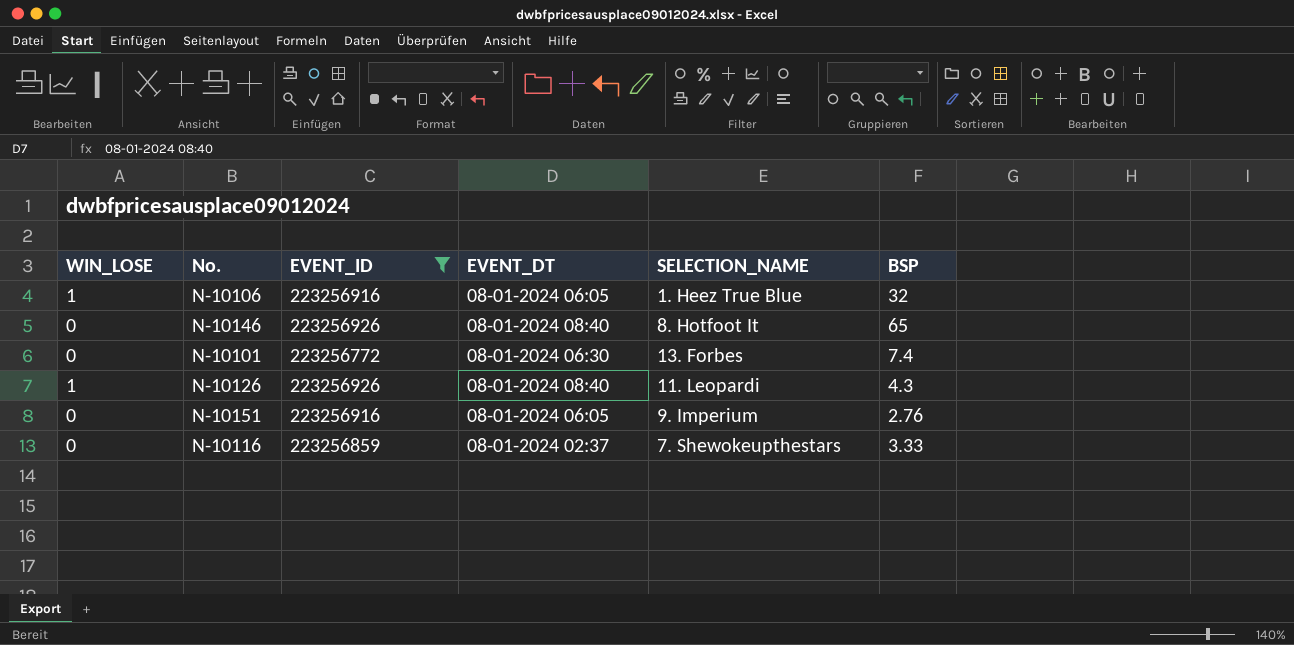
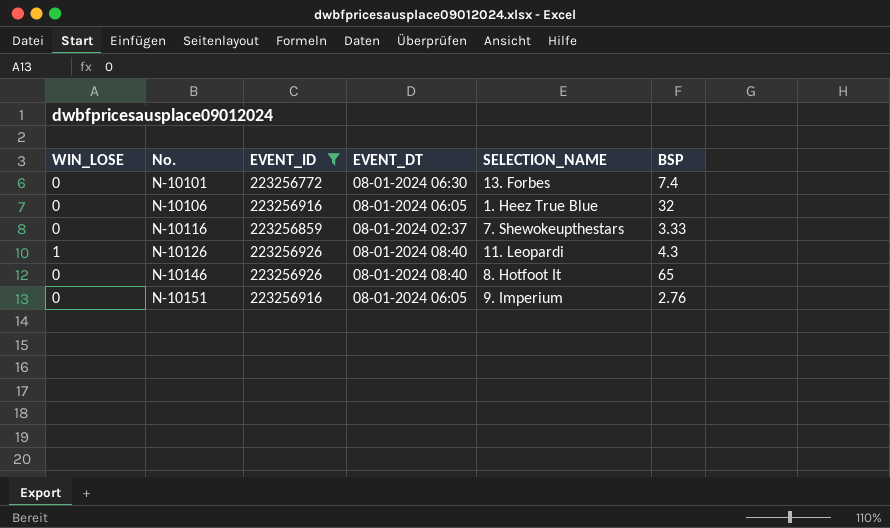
row order: none -> No. ascending
N-10106 | WIN_LOSE: 1 -> 0

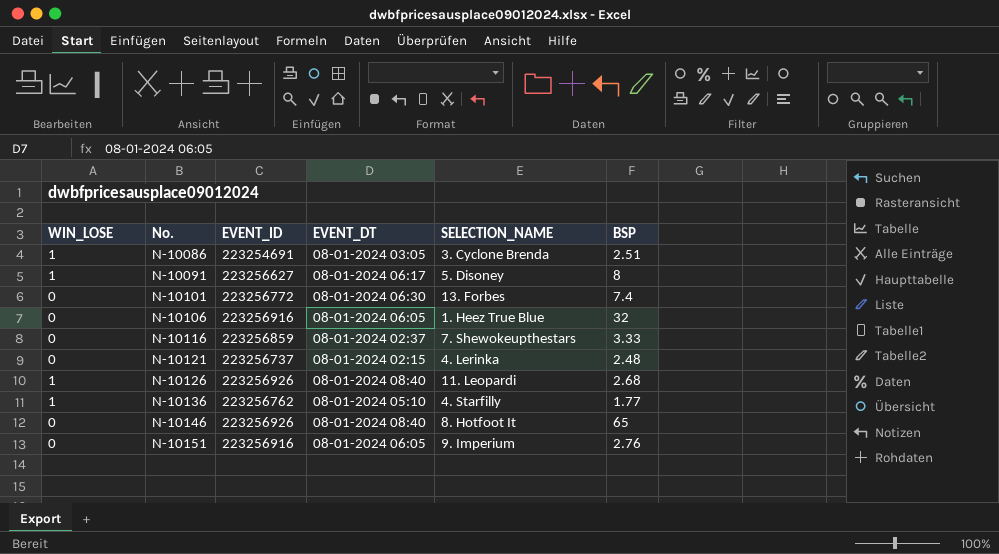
filter: EVENT_ID >= 223256772 -> none
N-10126 | BSP: 4.3 -> 2.68

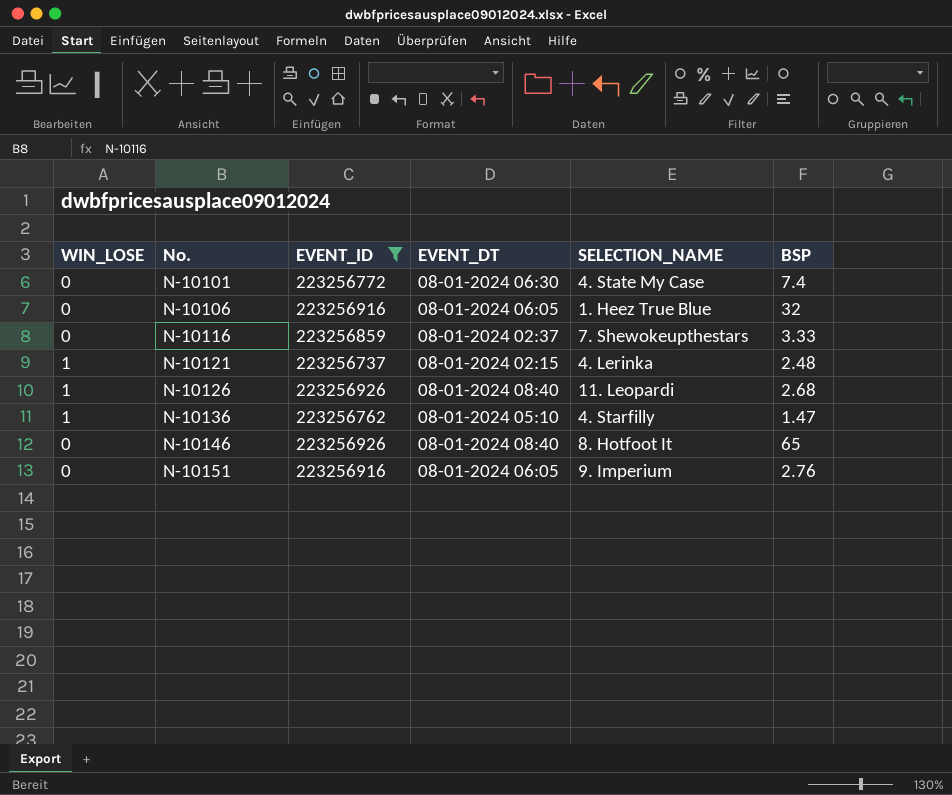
filter: none -> EVENT_ID >= 223256737
N-10101 | SELECTION_NAME: 13. Forbes -> 4. State My Case
N-10121 | WIN_LOSE: 0 -> 1
N-10136 | BSP: 1.77 -> 1.47

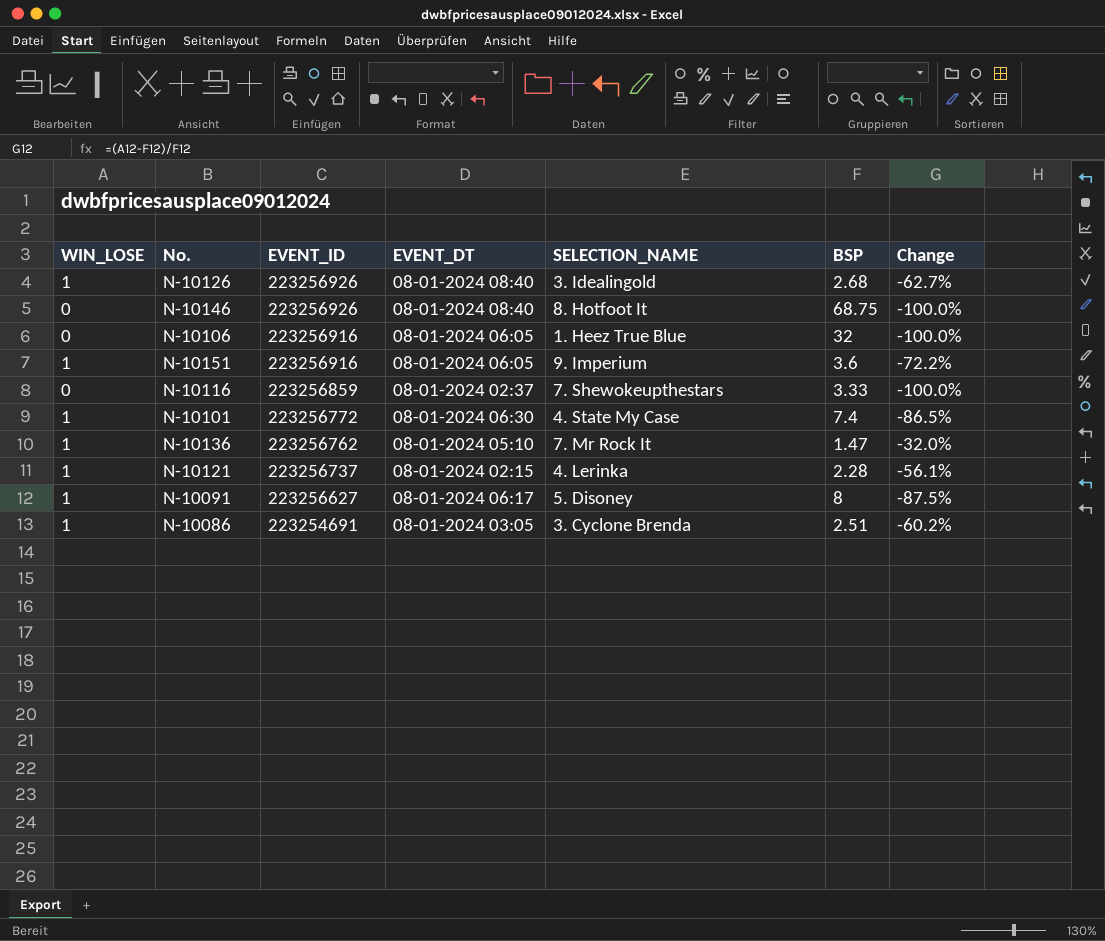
filter: EVENT_ID >= 223256737 -> none
row order: No. ascending -> EVENT_ID descending
column Change | formula: none -> ([WIN_LOSE] - [BSP]) / [BSP]
N-10126 | SELECTION_NAME: 11. Leopardi -> 3. Idealingold
N-10146 | BSP: 65 -> 68.75
N-10151 | WIN_LOSE: 0 -> 1
N-10151 | BSP: 2.76 -> 3.6
N-10101 | WIN_LOSE: 0 -> 1
N-10136 | SELECTION_NAME: 4. Starfilly -> 7. Mr Rock It
N-10121 | BSP: 2.48 -> 2.28

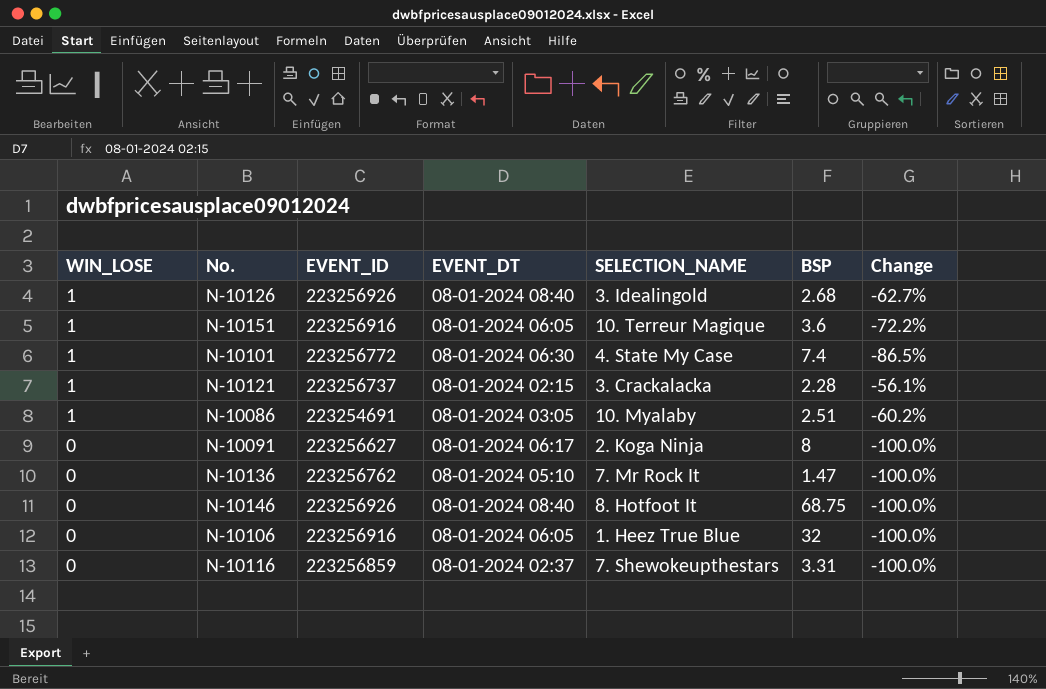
row order: EVENT_ID descending -> WIN_LOSE descending
N-10151 | SELECTION_NAME: 9. Imperium -> 10. Terreur Magique
N-10121 | SELECTION_NAME: 4. Lerinka -> 3. Crackalacka
N-10086 | SELECTION_NAME: 3. Cyclone Brenda -> 10. Myalaby
N-10091 | WIN_LOSE: 1 -> 0
N-10091 | SELECTION_NAME: 5. Disoney -> 2. Koga Ninja
N-10091 | Change: -87.5% -> -100.0%
N-10136 | WIN_LOSE: 1 -> 0
N-10136 | Change: -32.0% -> -100.0%
N-10116 | BSP: 3.33 -> 3.31

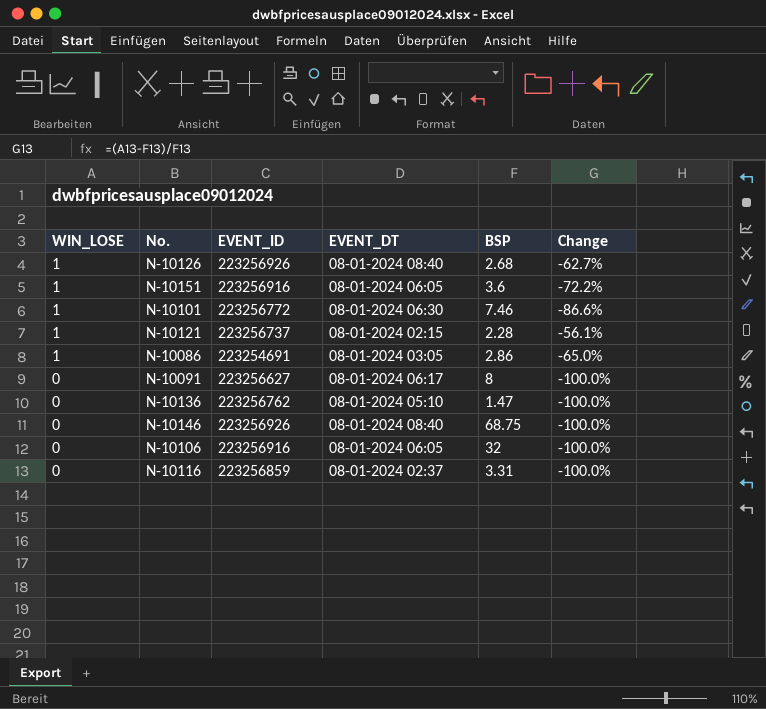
column SELECTION_NAME | position: 5 -> none
N-10101 | BSP: 7.4 -> 7.46
N-10101 | Change: -86.5% -> -86.6%
N-10086 | BSP: 2.51 -> 2.86
N-10086 | Change: -60.2% -> -65.0%

